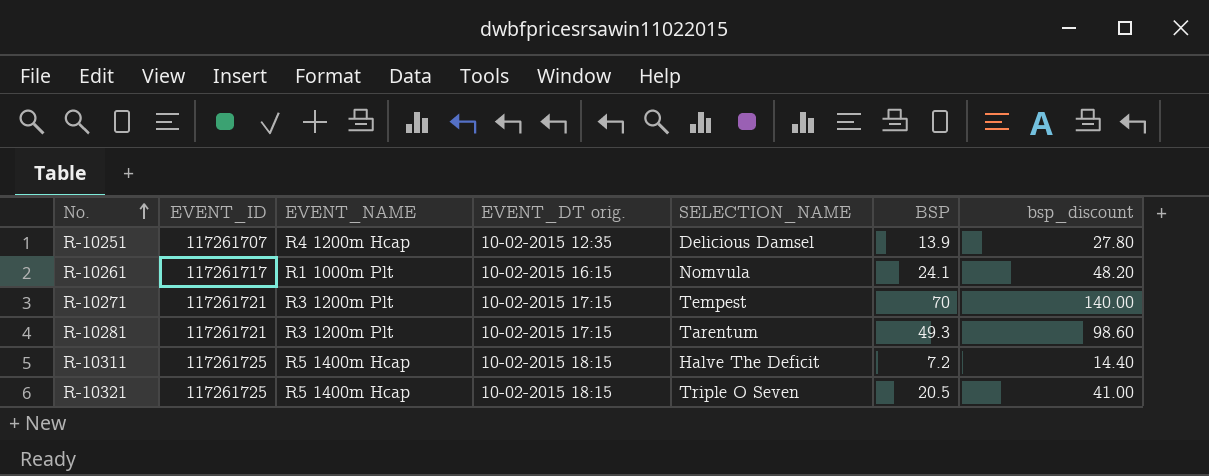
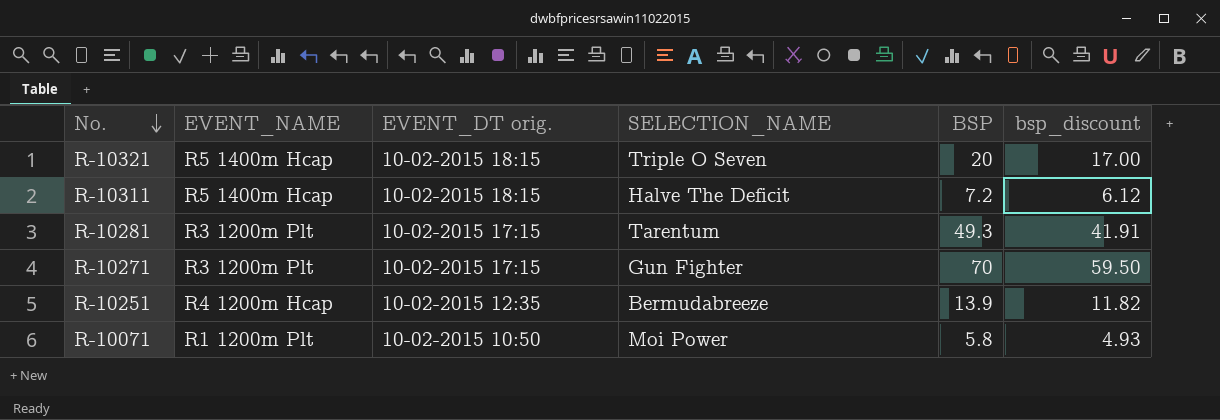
row order: No. ascending -> No. descending
column EVENT_ID | position: 2 -> none
column bsp_discount | formula: [BSP] * 2 -> [BSP] * 0.85
row R-10261: 117261717 | R1 1000m Plt | 10-02-2015 16:15 | Nomvula | 24.1 | 48.20 -> none
R-10321 | BSP: 20.5 -> 20
R-10271 | SELECTION_NAME: Tempest -> Gun Fighter
R-10251 | SELECTION_NAME: Delicious Damsel -> Bermudabreeze
row R-10071: none -> R1 1200m Plt | 10-02-2015 10:50 | Moi Power | 5.8 | 4.93

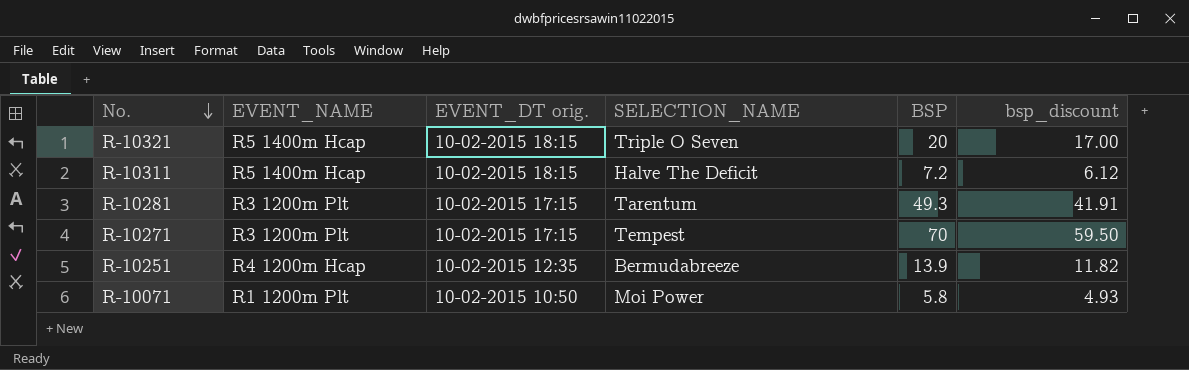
R-10271 | SELECTION_NAME: Gun Fighter -> Tempest

